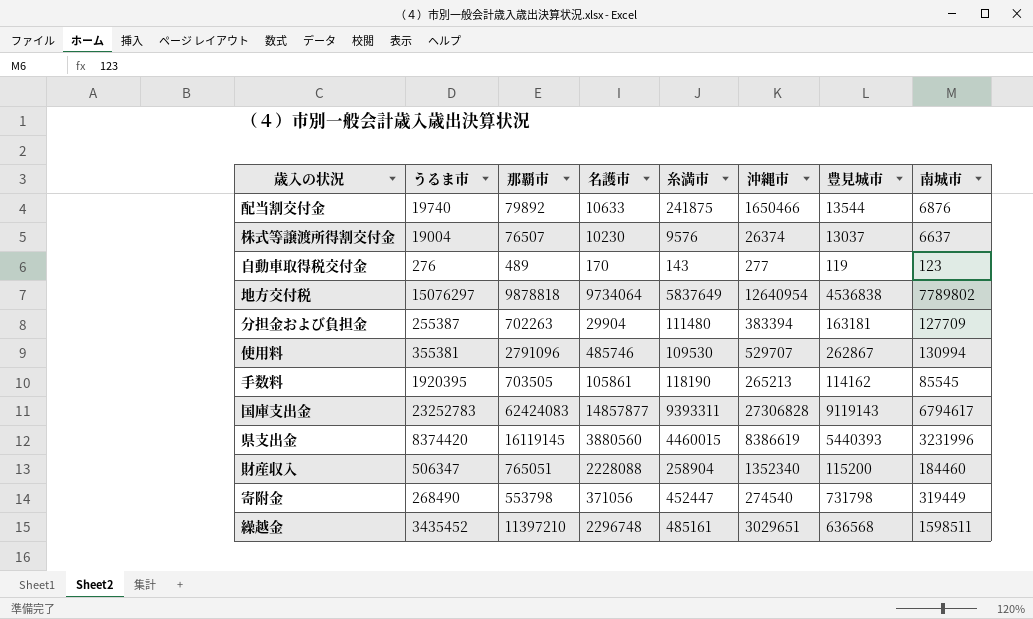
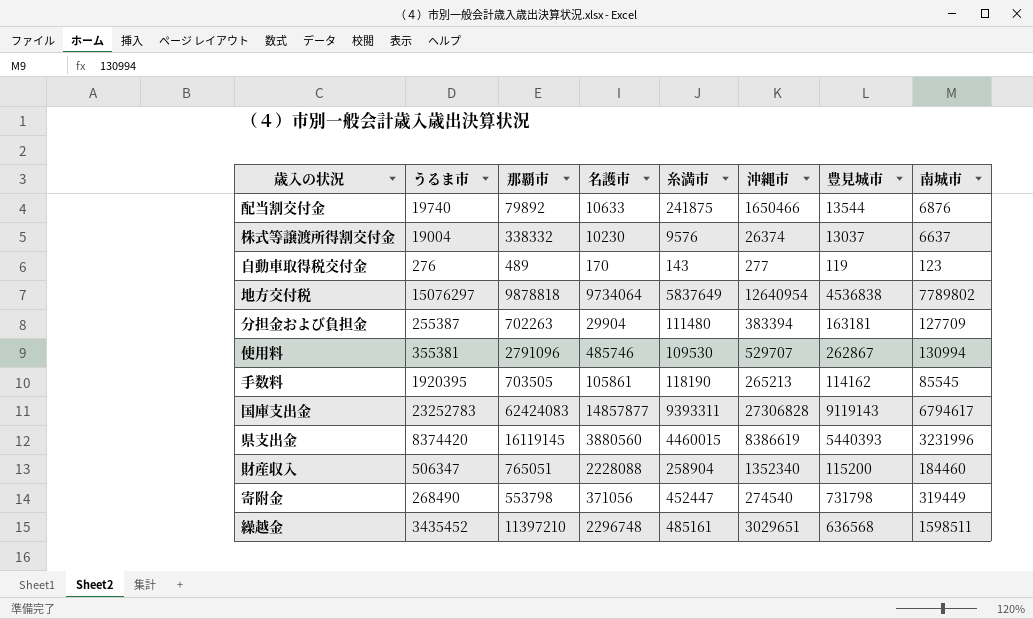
株式等譲渡所得割交付金 | 那覇市: 76507 -> 338332

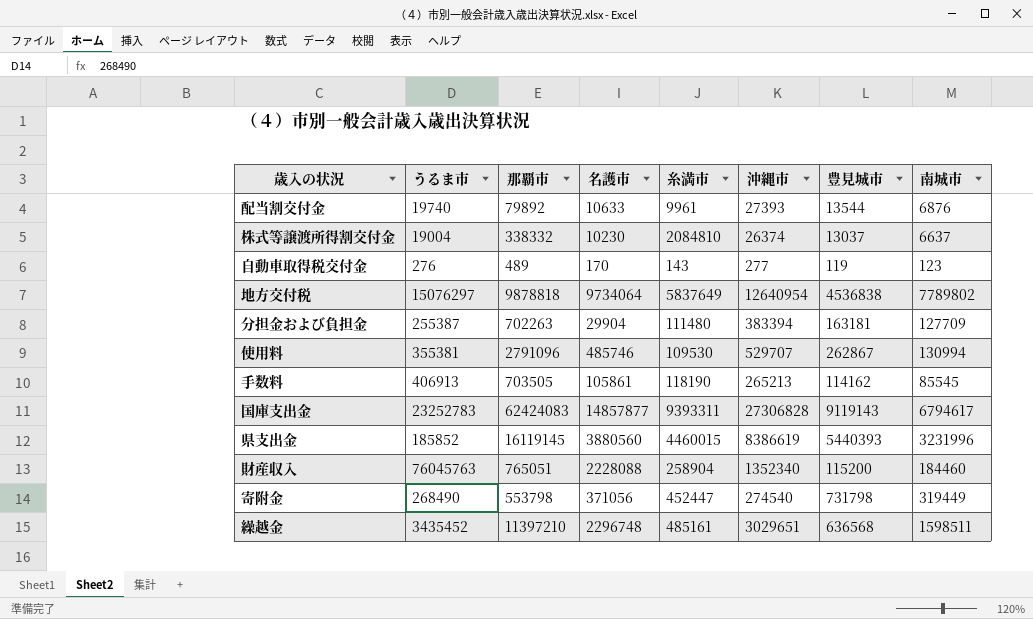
配当割交付金 | 糸満市: 241875 -> 9961
配当割交付金 | 沖縄市: 1650466 -> 27393
株式等譲渡所得割交付金 | 糸満市: 9576 -> 2084810
手数料 | うるま市: 1920395 -> 406913
県支出金 | うるま市: 8374420 -> 185852
財産収入 | うるま市: 506347 -> 76045763

